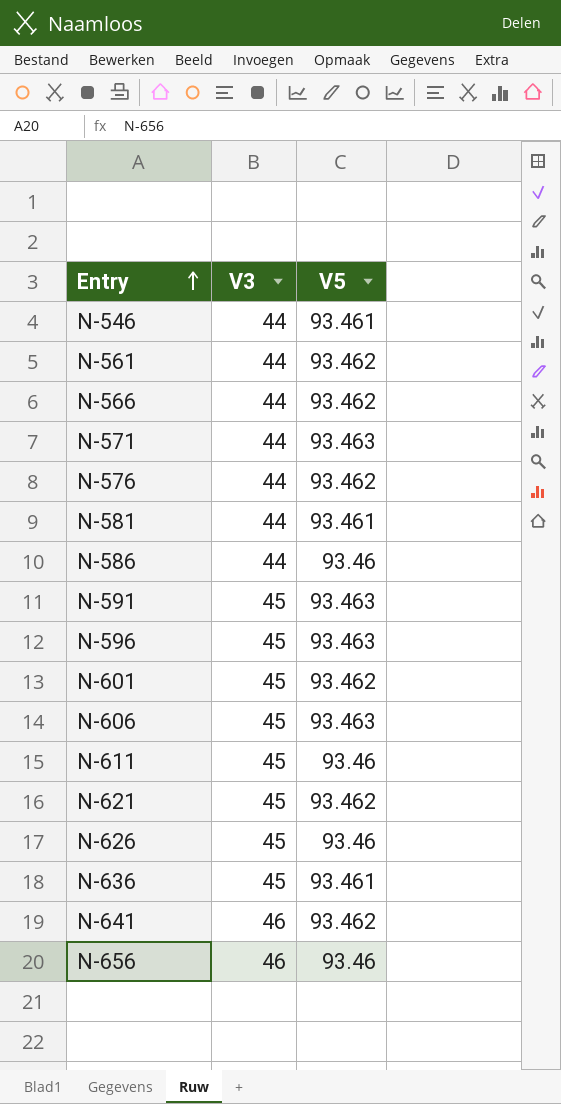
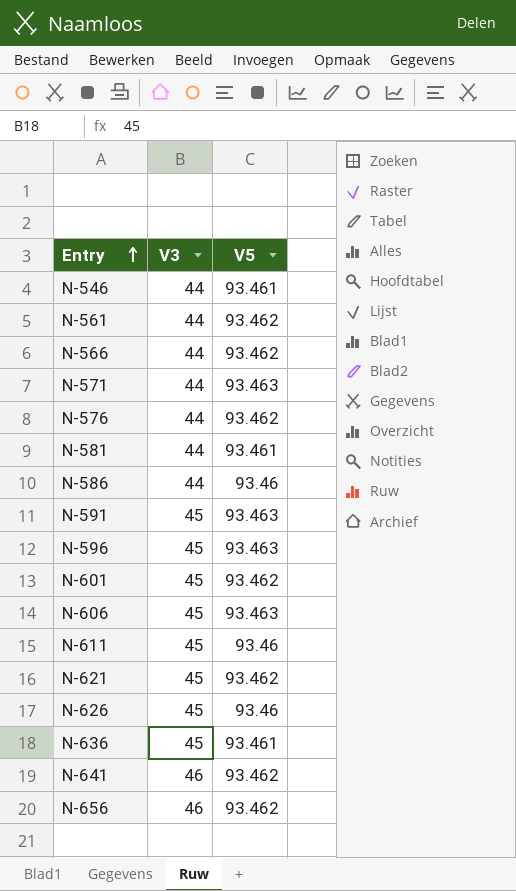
N-656 | V5: 93.46 -> 93.462

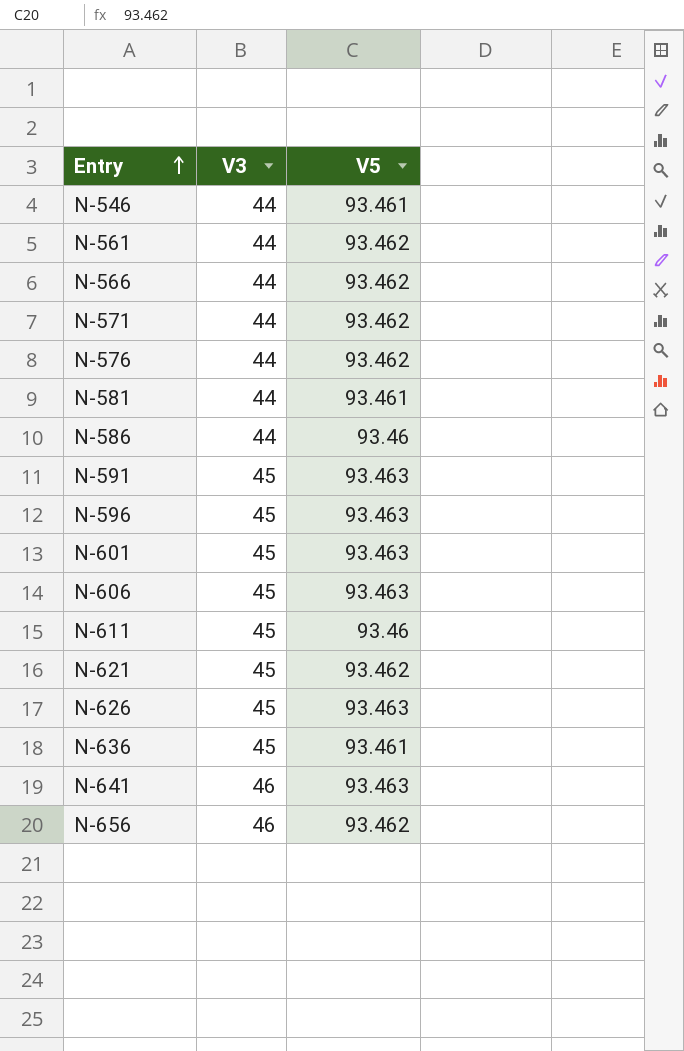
N-571 | V5: 93.463 -> 93.462
N-601 | V5: 93.462 -> 93.463
N-626 | V5: 93.46 -> 93.463
N-641 | V5: 93.462 -> 93.463

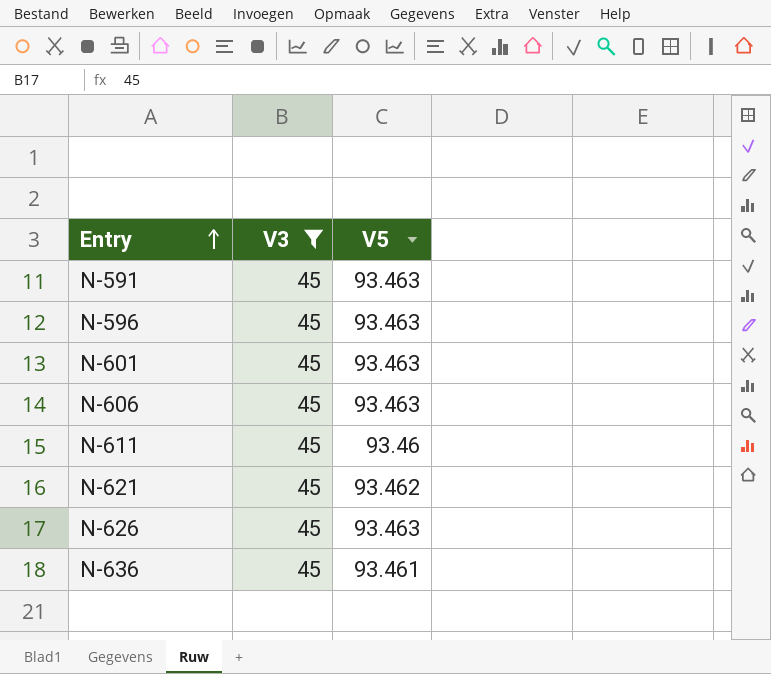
filter: none -> V3 = 45

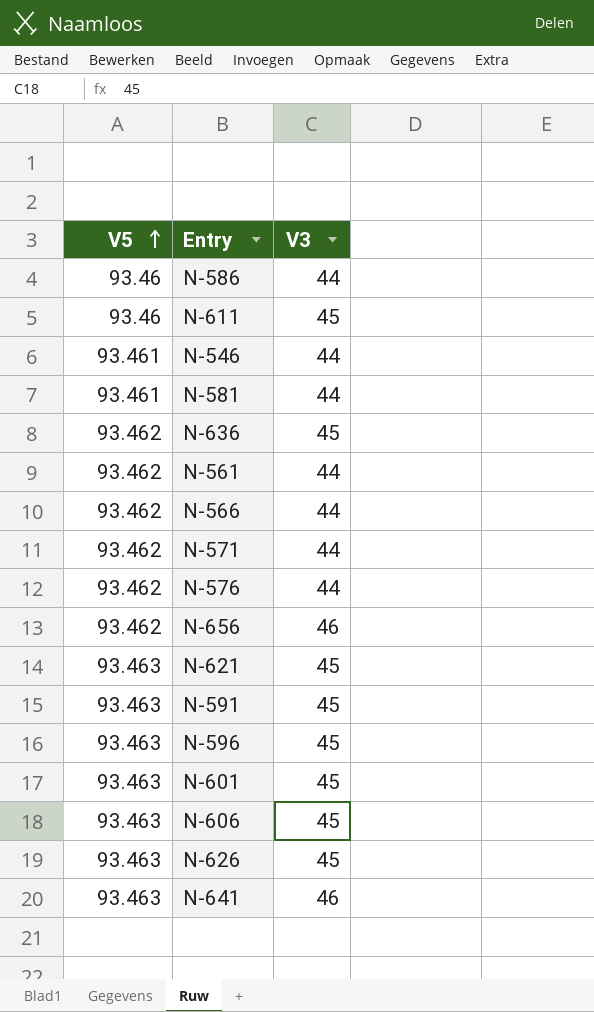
filter: V3 = 45 -> none
row order: Entry ascending -> V5 ascending
column V5 | position: 3 -> 1
N-636 | V5: 93.461 -> 93.462
N-621 | V5: 93.462 -> 93.463

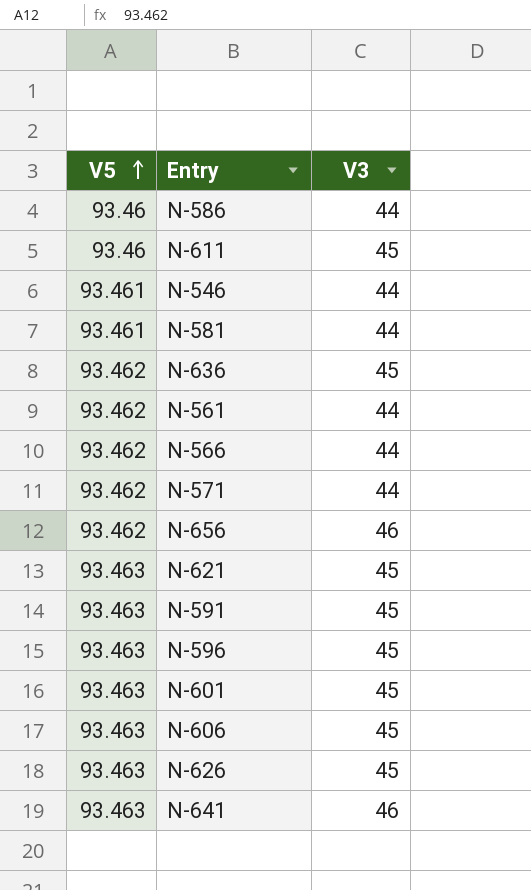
row N-576: 93.462 | 44 -> none

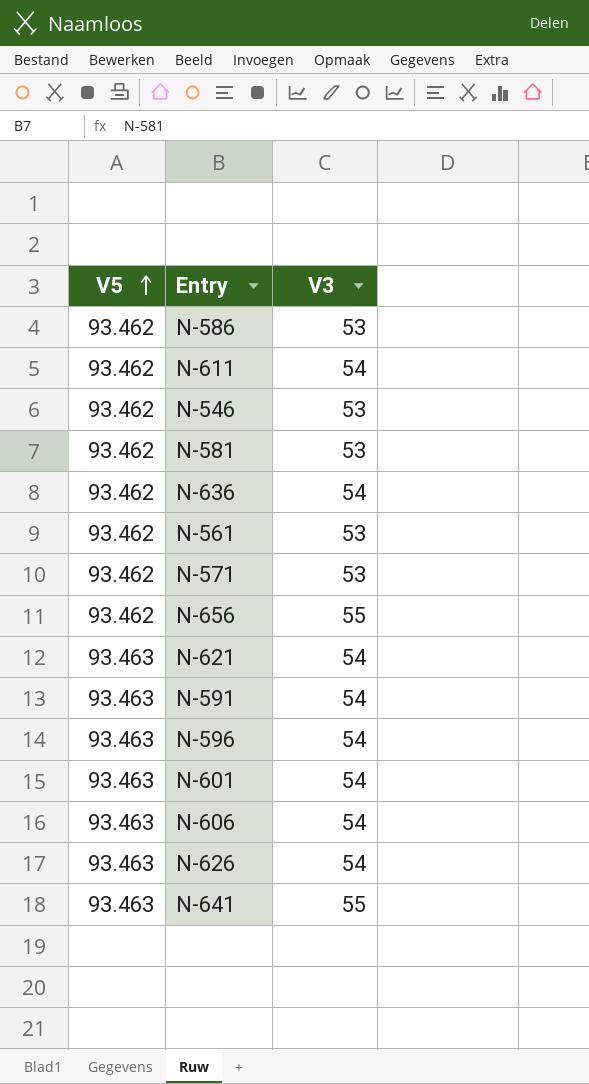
row N-566: 93.462 | 44 -> none
N-586 | V5: 93.46 -> 93.462
N-586 | V3: 44 -> 53
N-611 | V5: 93.46 -> 93.462
N-611 | V3: 45 -> 54
N-546 | V5: 93.461 -> 93.462
N-546 | V3: 44 -> 53
N-581 | V5: 93.461 -> 93.462
N-581 | V3: 44 -> 53
N-636 | V3: 45 -> 54
N-561 | V3: 44 -> 53
N-571 | V3: 44 -> 53
N-656 | V3: 46 -> 55
N-621 | V3: 45 -> 54
N-591 | V3: 45 -> 54
N-596 | V3: 45 -> 54
N-601 | V3: 45 -> 54
N-606 | V3: 45 -> 54
N-626 | V3: 45 -> 54
N-641 | V3: 46 -> 55

